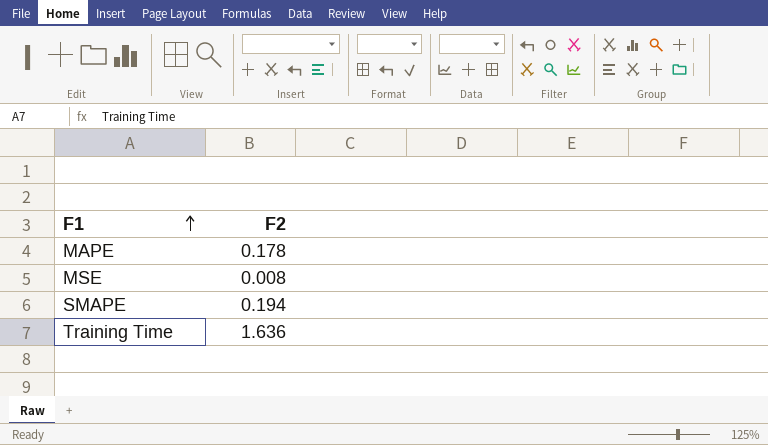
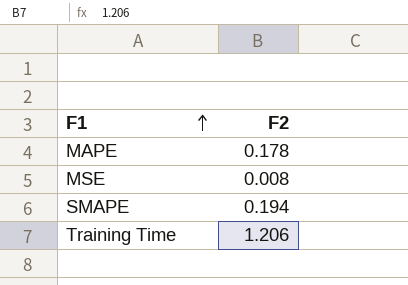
Training Time | F2: 1.636 -> 1.206

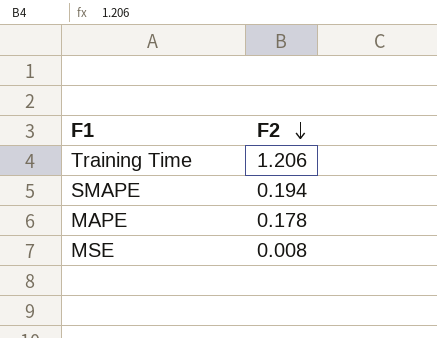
row order: F1 ascending -> F2 descending

